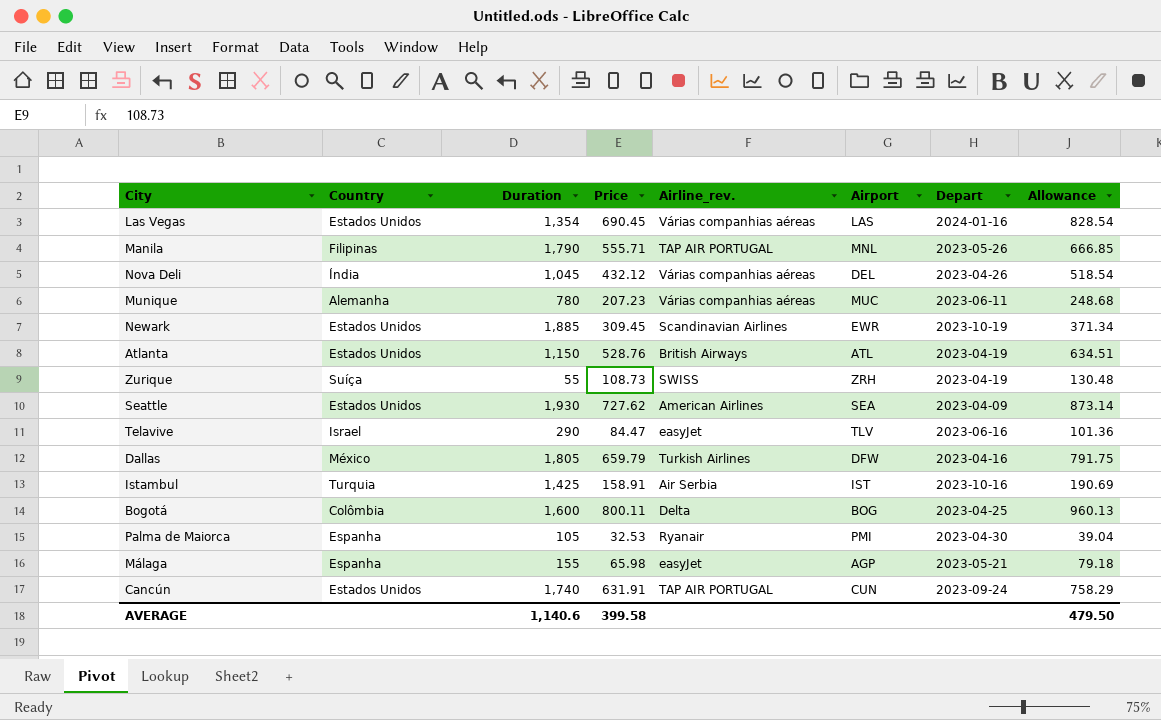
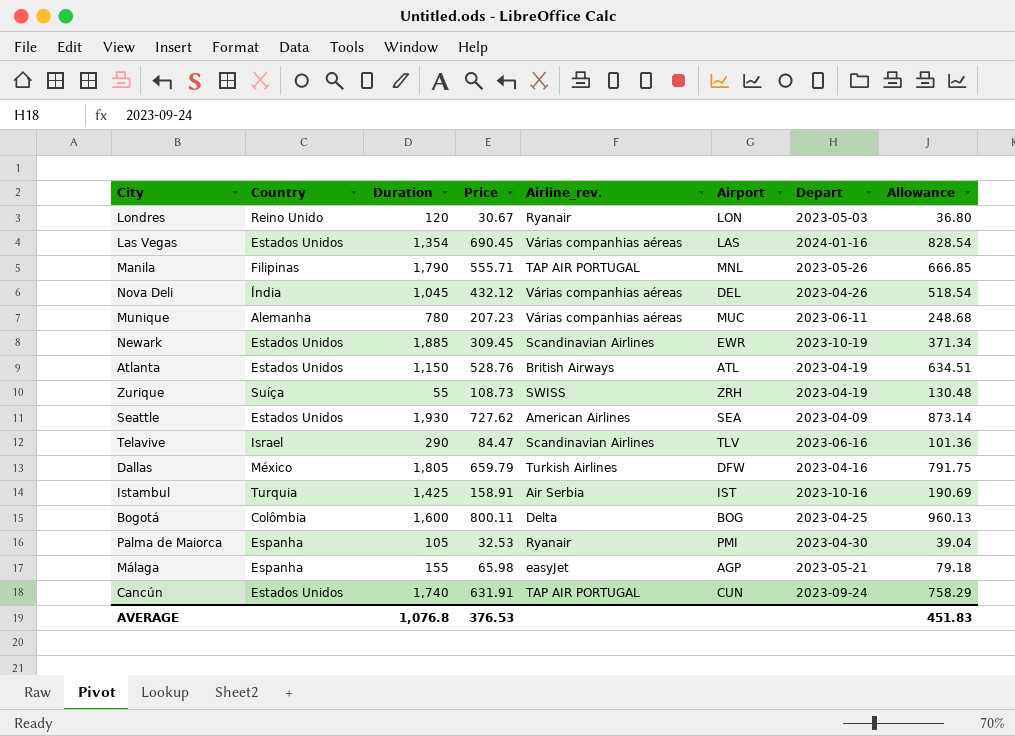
row Londres: none -> Reino Unido | 120 | 30.67 | Ryanair | LON | 2023-05-03 | 36.80
Telavive | Airline_rev.: easyJet -> Scandinavian Airlines
AVERAGE | Duration: 1,140.6 -> 1,076.8
AVERAGE | Price: 399.58 -> 376.53
AVERAGE | Allowance: 479.50 -> 451.83

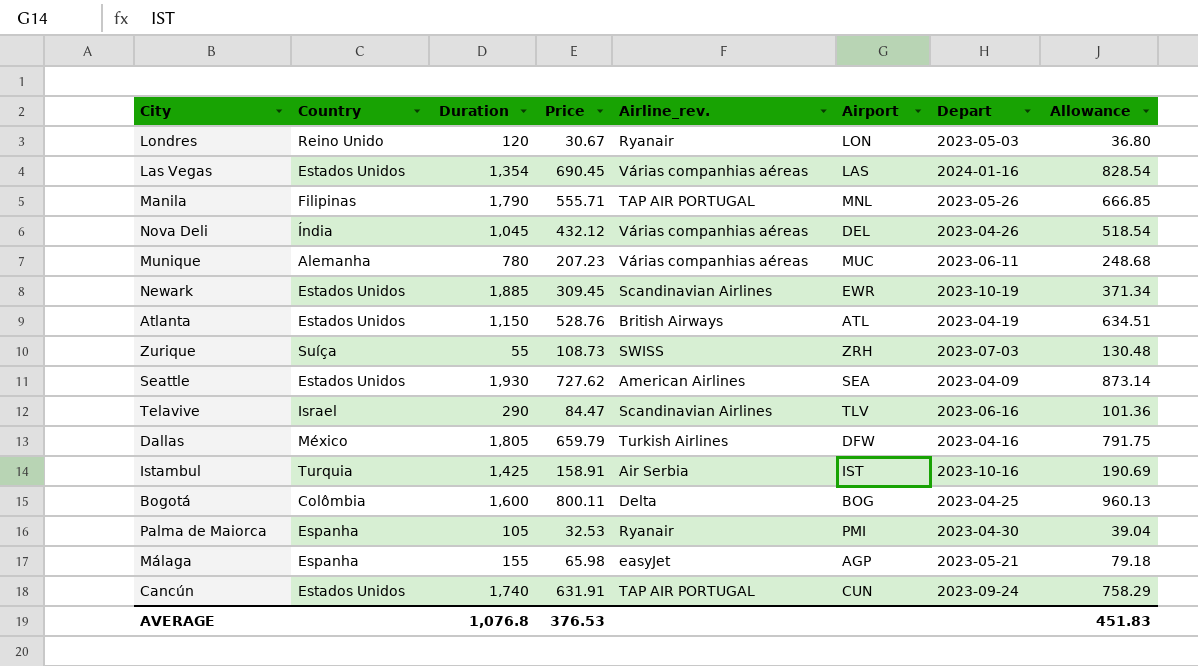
Zurique | Depart: 2023-04-19 -> 2023-07-03

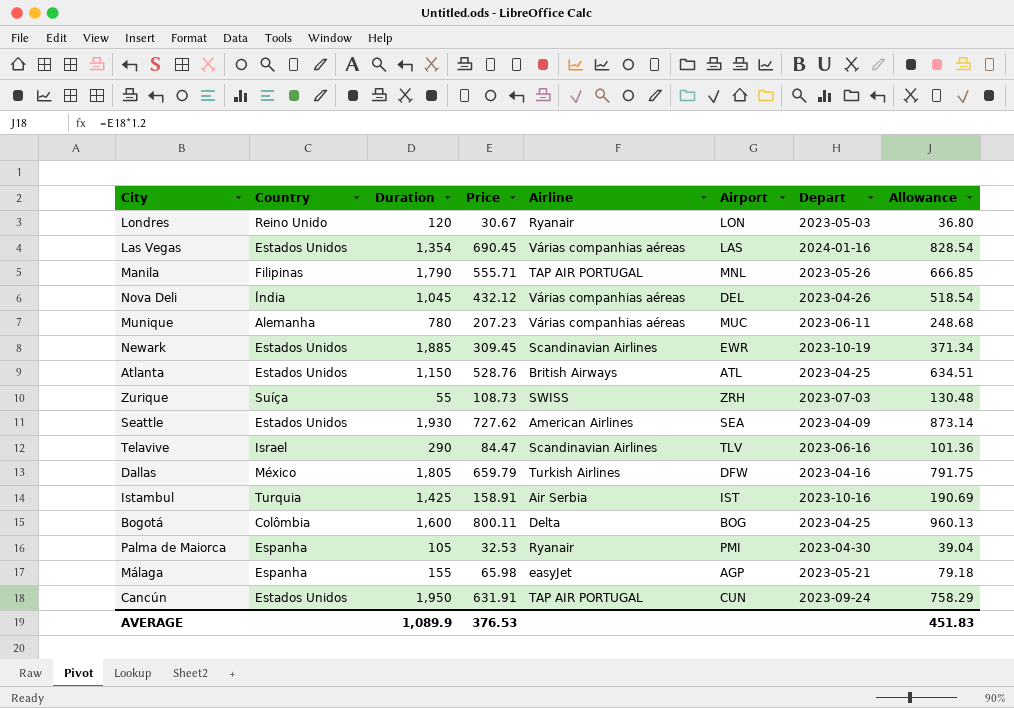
column name: Airline_rev. -> Airline
Atlanta | Depart: 2023-04-19 -> 2023-04-25
Cancún | Duration: 1,740 -> 1,950
AVERAGE | Duration: 1,076.8 -> 1,089.9

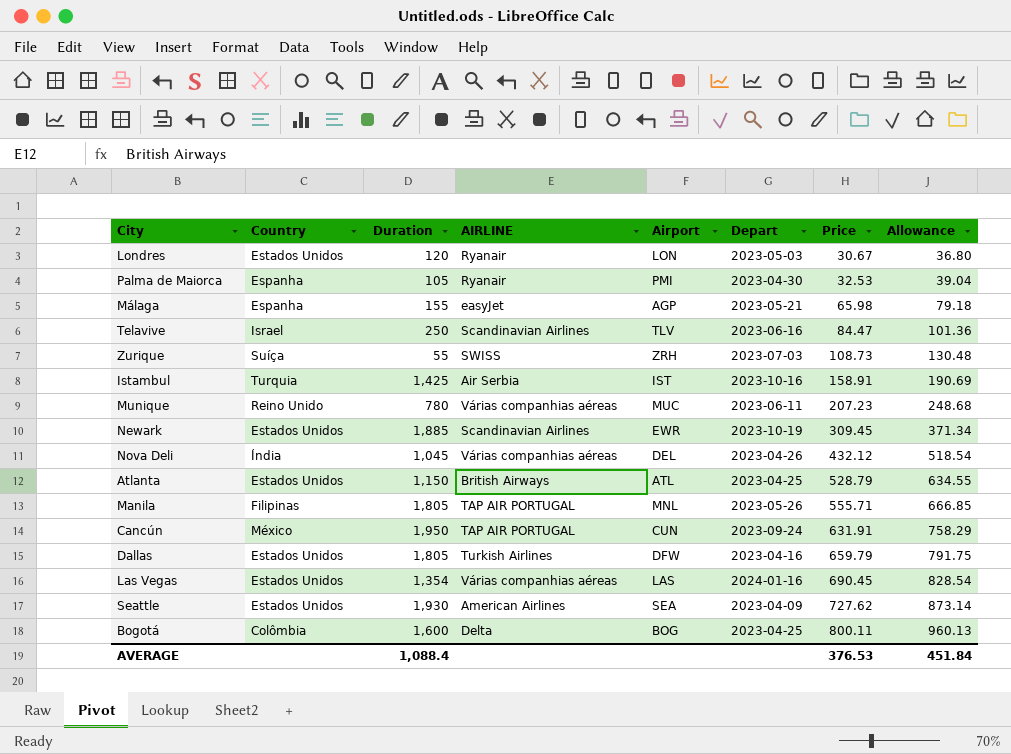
row order: none -> Price ascending
column name: Airline -> AIRLINE
column Price | position: 4 -> 7
Londres | Country: Reino Unido -> Estados Unidos
Telavive | Duration: 290 -> 250
Munique | Country: Alemanha -> Reino Unido
Atlanta | Price: 528.76 -> 528.79
Atlanta | Allowance: 634.51 -> 634.55
Manila | Duration: 1,790 -> 1,805
Cancún | Country: Estados Unidos -> México
Dallas | Country: México -> Estados Unidos
AVERAGE | Duration: 1,089.9 -> 1,088.4
AVERAGE | Allowance: 451.83 -> 451.84

